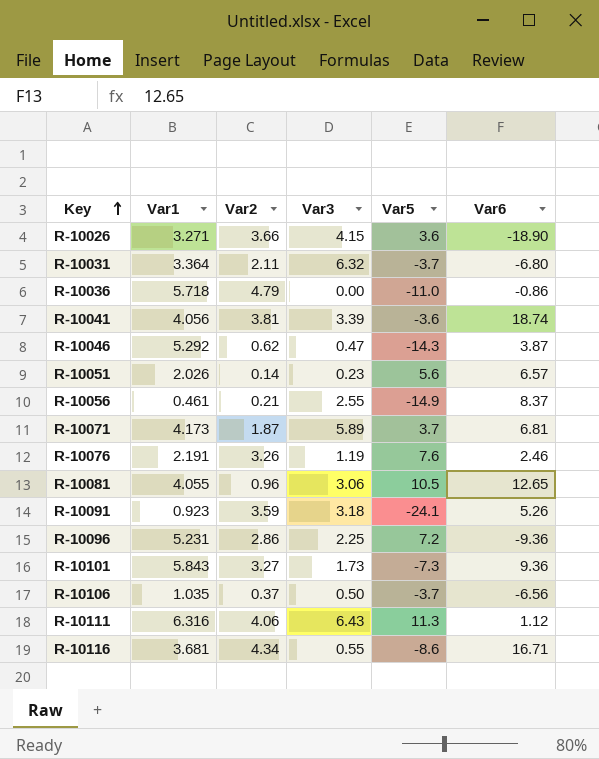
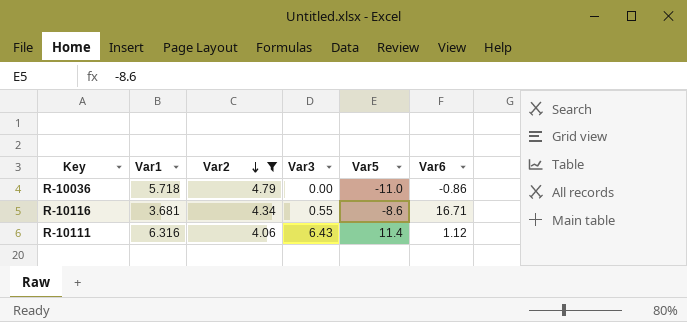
filter: none -> Var2 >= 4.06
row order: Key ascending -> Var2 descending
R-10111 | Var5: 11.3 -> 11.4

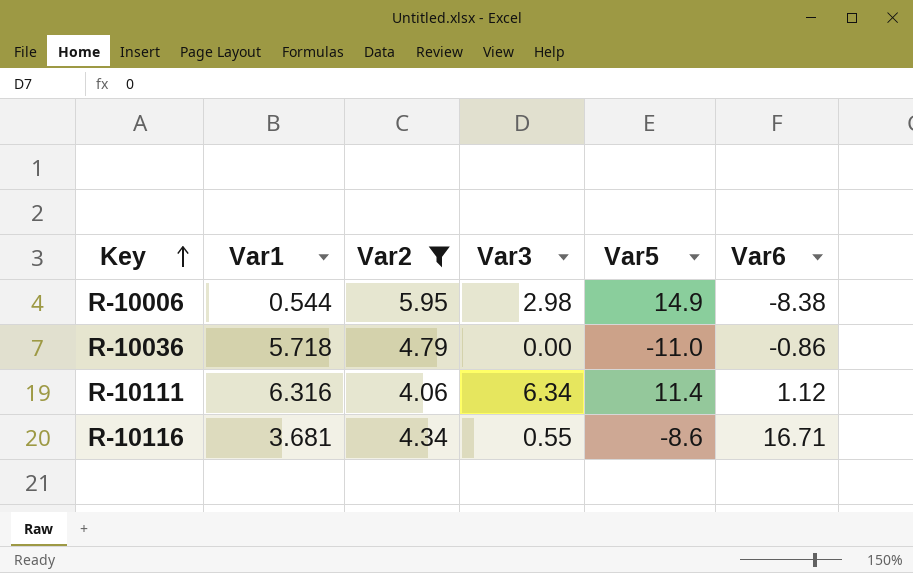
row order: Var2 descending -> Key ascending
row R-10006: none -> 0.544 | 5.95 | 2.98 | 14.9 | -8.38
R-10111 | Var3: 6.43 -> 6.34

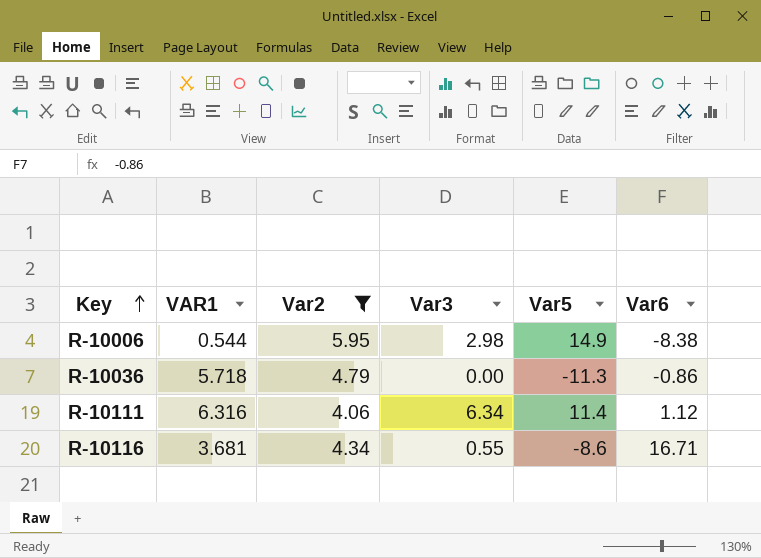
column name: Var1 -> VAR1
R-10036 | Var5: -11.0 -> -11.3

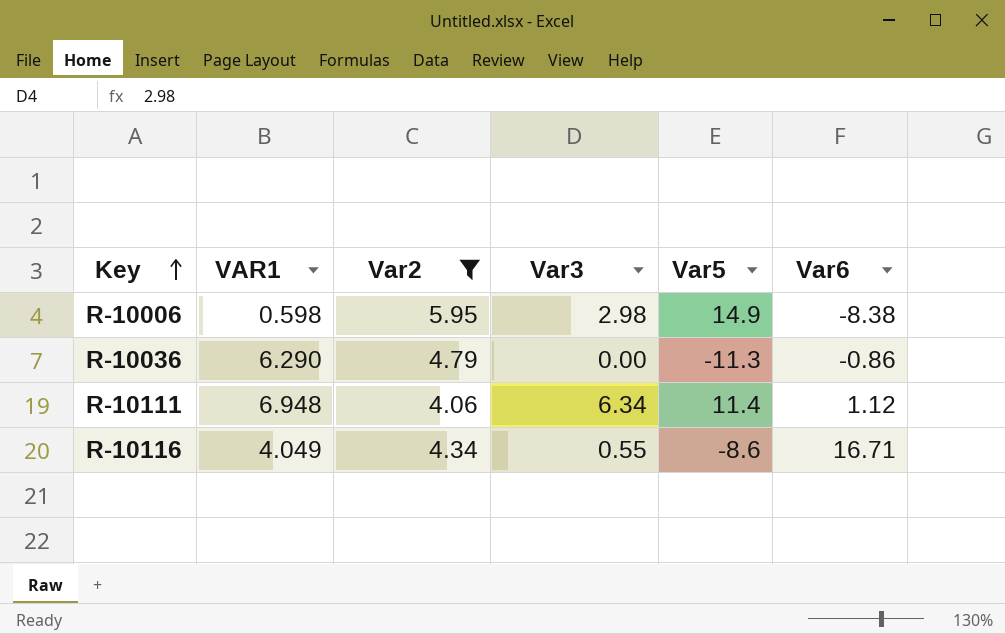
R-10006 | VAR1: 0.544 -> 0.598
R-10036 | VAR1: 5.718 -> 6.290
R-10111 | VAR1: 6.316 -> 6.948
R-10116 | VAR1: 3.681 -> 4.049

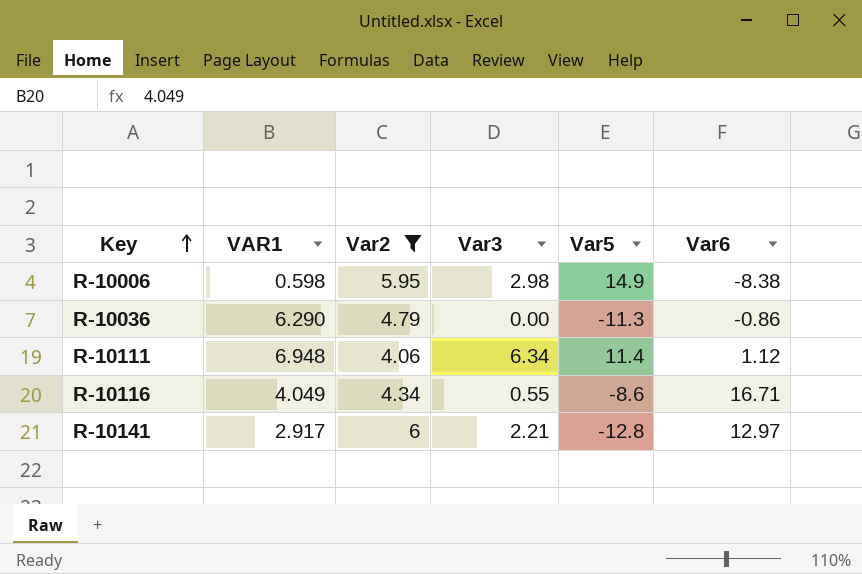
row R-10141: none -> 2.917 | 6 | 2.21 | -12.8 | 12.97

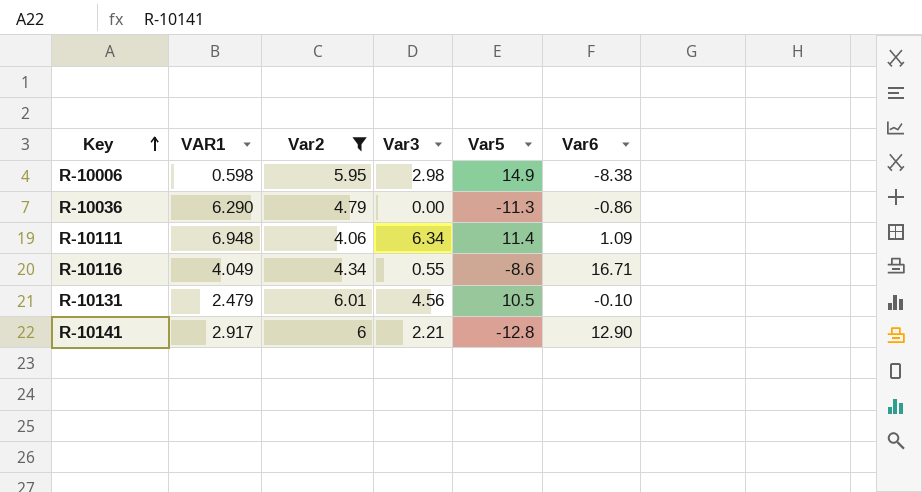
R-10111 | Var6: 1.12 -> 1.09
row R-10131: none -> 2.479 | 6.01 | 4.56 | 10.5 | -0.10
R-10141 | Var6: 12.97 -> 12.90

